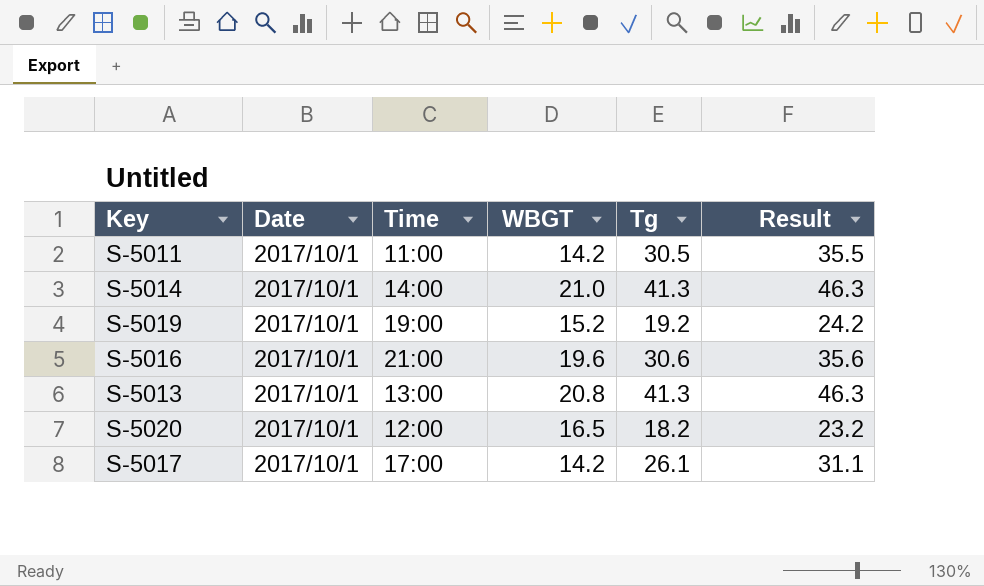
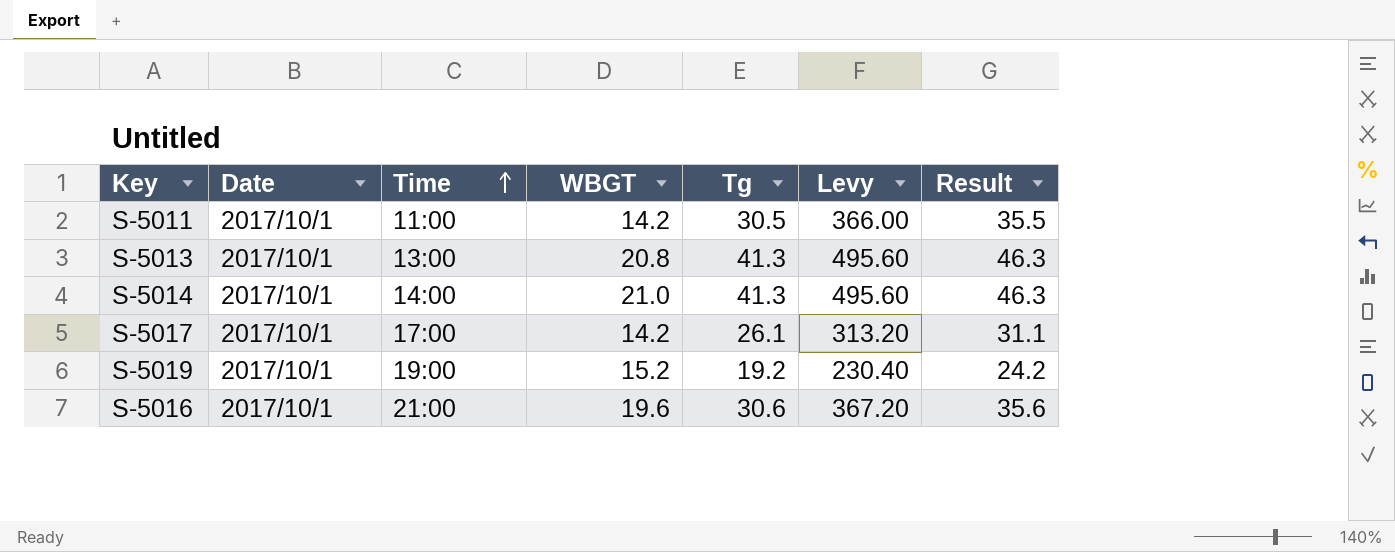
row order: none -> Time ascending
column Levy | formula: none -> [Tg] * 12
row S-5020: 2017/10/1 | 12:00 | 16.5 | 18.2 | 23.2 -> none

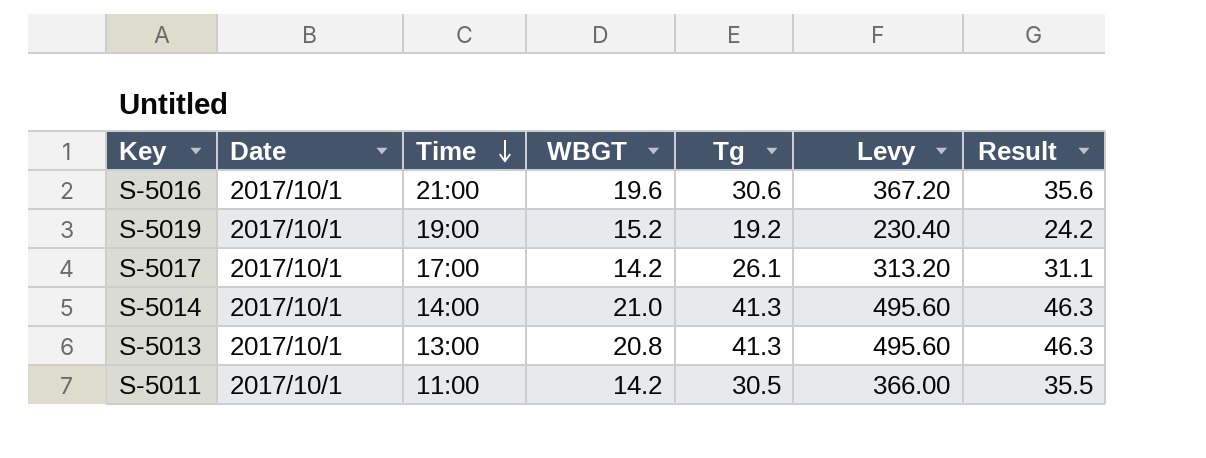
row order: Time ascending -> Time descending

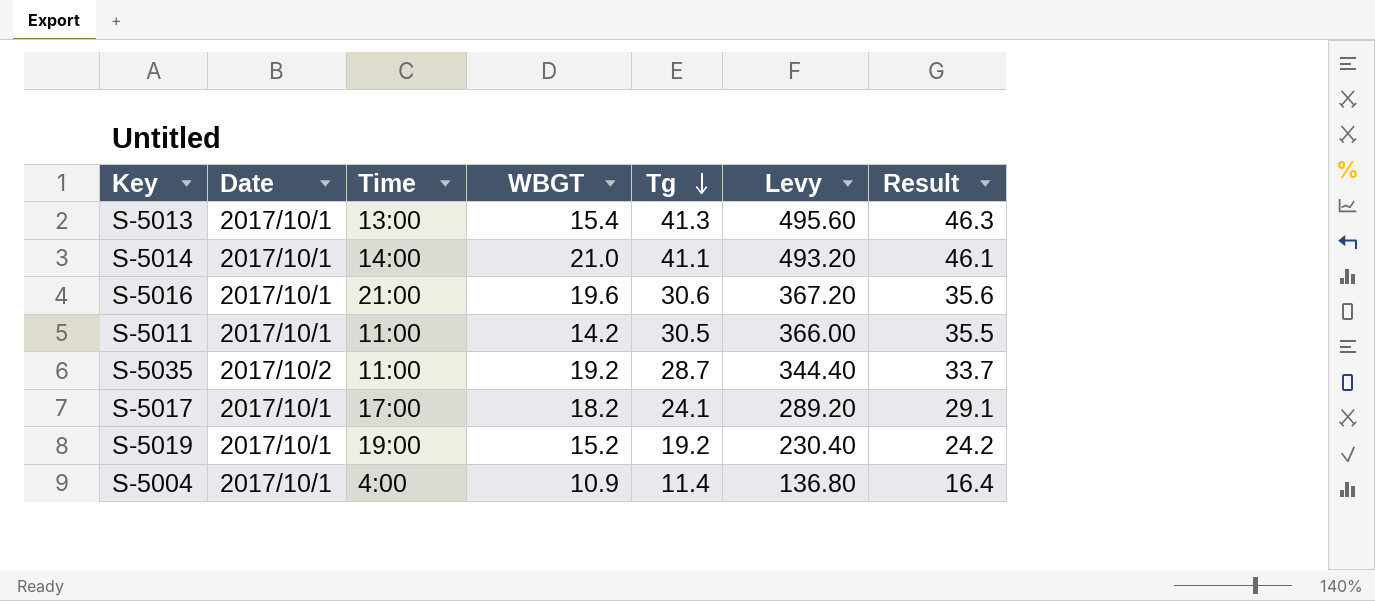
row order: Time descending -> Tg descending
S-5013 | WBGT: 20.8 -> 15.4
S-5014 | Tg: 41.3 -> 41.1
S-5014 | Levy: 495.60 -> 493.20
S-5014 | Result: 46.3 -> 46.1
row S-5035: none -> 2017/10/2 | 11:00 | 19.2 | 28.7 | 344.40 | 33.7
S-5017 | WBGT: 14.2 -> 18.2
S-5017 | Tg: 26.1 -> 24.1
S-5017 | Levy: 313.20 -> 289.20
S-5017 | Result: 31.1 -> 29.1
row S-5004: none -> 2017/10/1 | 4:00 | 10.9 | 11.4 | 136.80 | 16.4

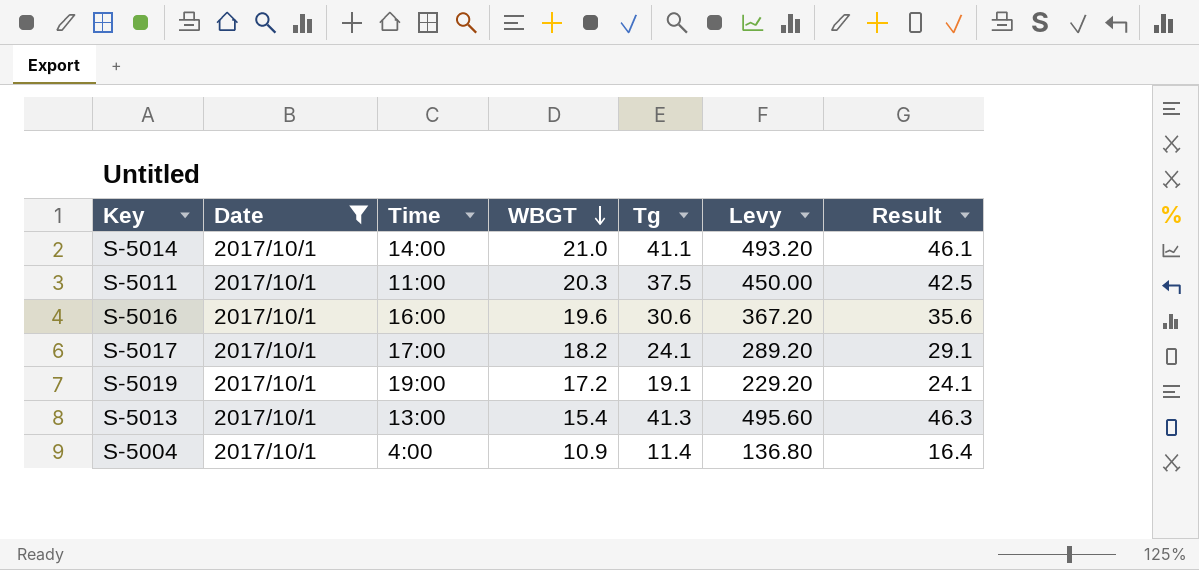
filter: none -> Date = 2017/10/1
row order: Tg descending -> WBGT descending
S-5011 | WBGT: 14.2 -> 20.3
S-5011 | Tg: 30.5 -> 37.5
S-5011 | Levy: 366.00 -> 450.00
S-5011 | Result: 35.5 -> 42.5
S-5016 | Time: 21:00 -> 16:00
S-5019 | WBGT: 15.2 -> 17.2
S-5019 | Tg: 19.2 -> 19.1
S-5019 | Levy: 230.40 -> 229.20
S-5019 | Result: 24.2 -> 24.1

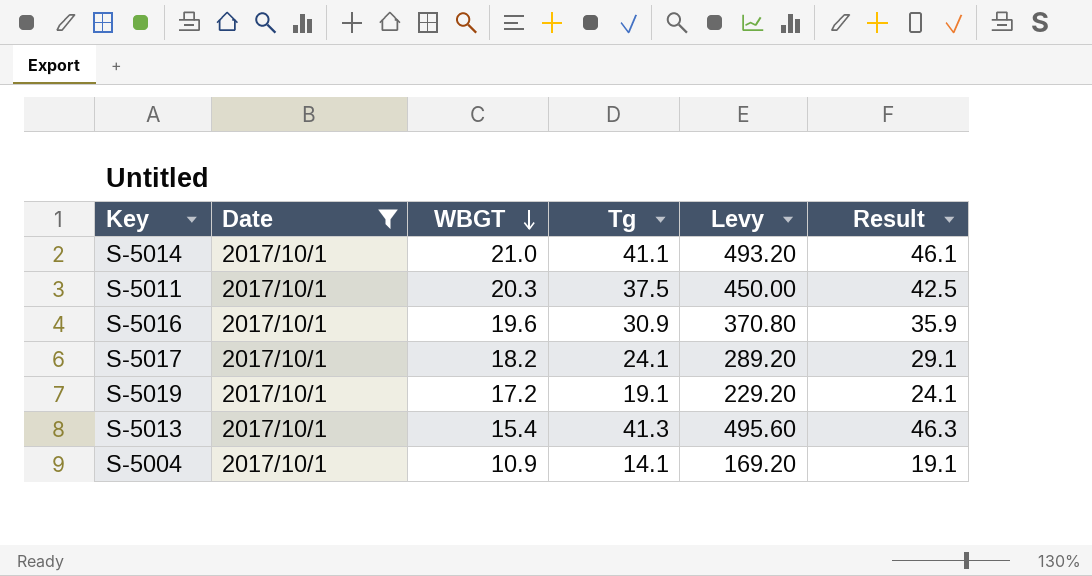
column Time | position: 3 -> none
S-5016 | Tg: 30.6 -> 30.9
S-5016 | Levy: 367.20 -> 370.80
S-5016 | Result: 35.6 -> 35.9
S-5004 | Tg: 11.4 -> 14.1
S-5004 | Levy: 136.80 -> 169.20
S-5004 | Result: 16.4 -> 19.1

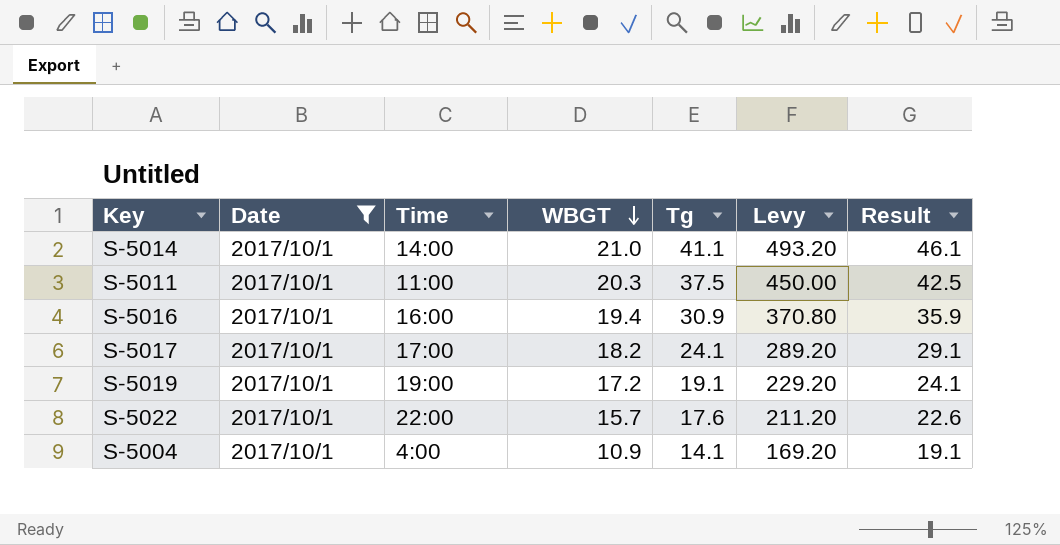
column Time | position: none -> 3
row S-5013: 2017/10/1 | 15.4 | 41.3 | 495.60 | 46.3 -> none
S-5016 | WBGT: 19.6 -> 19.4
row S-5022: none -> 2017/10/1 | 22:00 | 15.7 | 17.6 | 211.20 | 22.6

